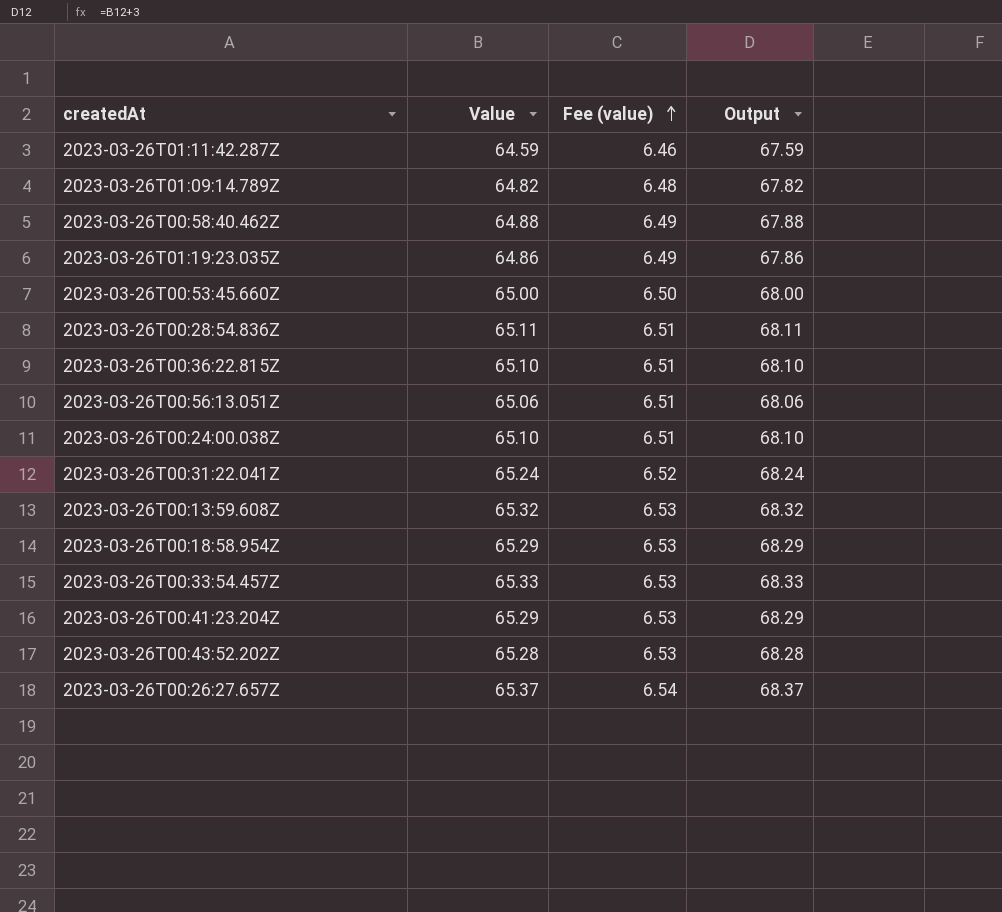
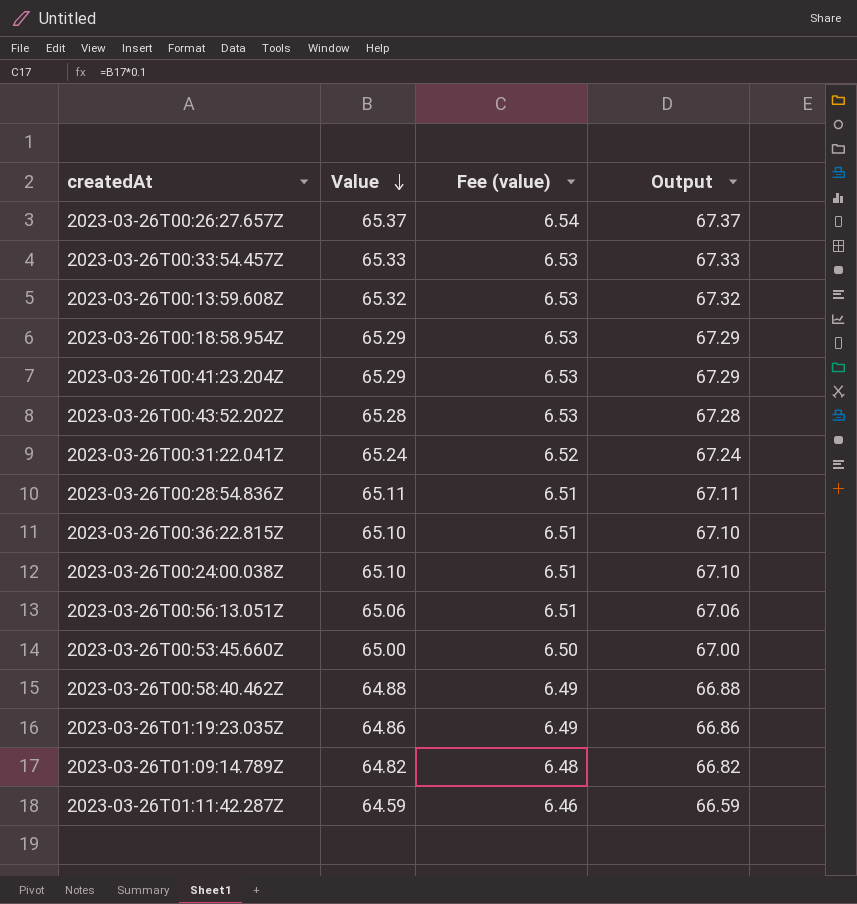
row order: Fee (value) ascending -> Value descending
column Output | formula: [Value] + 3 -> [Value] + 2

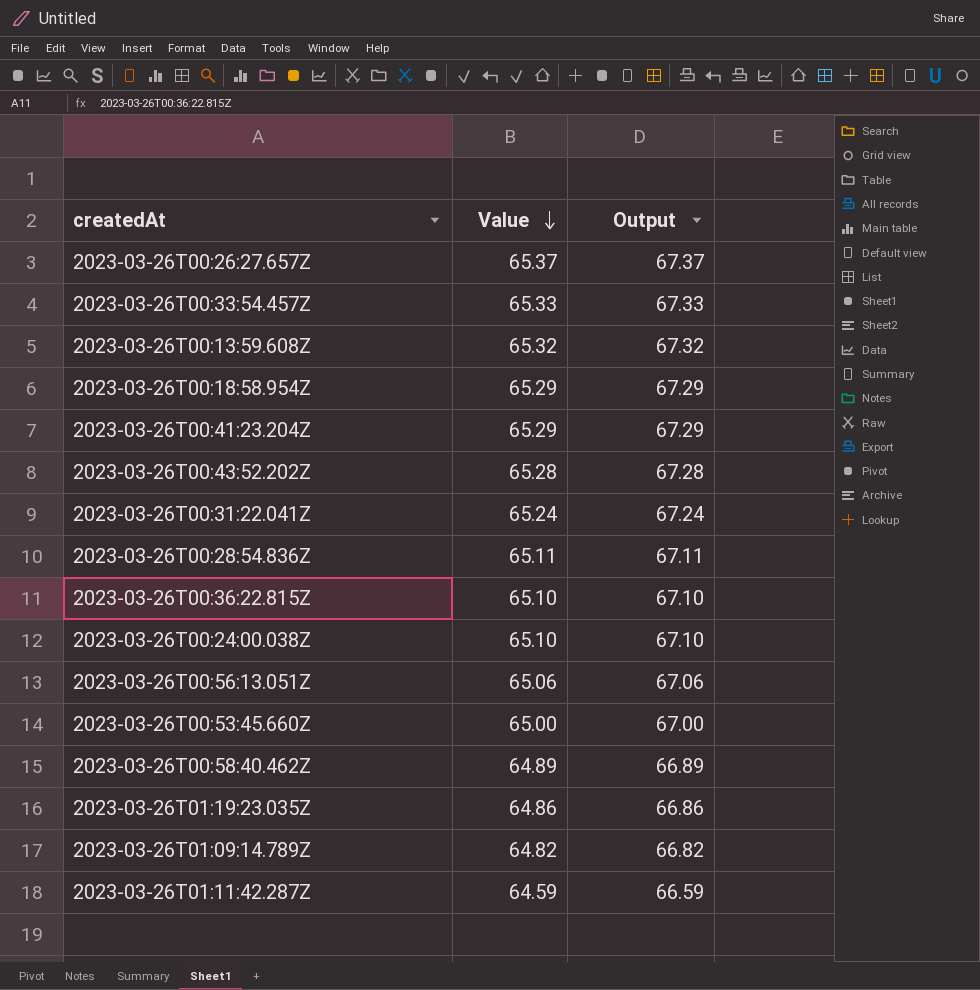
column Fee (value) | formula: [Value] * 0.1 -> none
2023-03-26T00:58:40.462Z | Value: 64.88 -> 64.89
2023-03-26T00:58:40.462Z | Output: 66.88 -> 66.89

